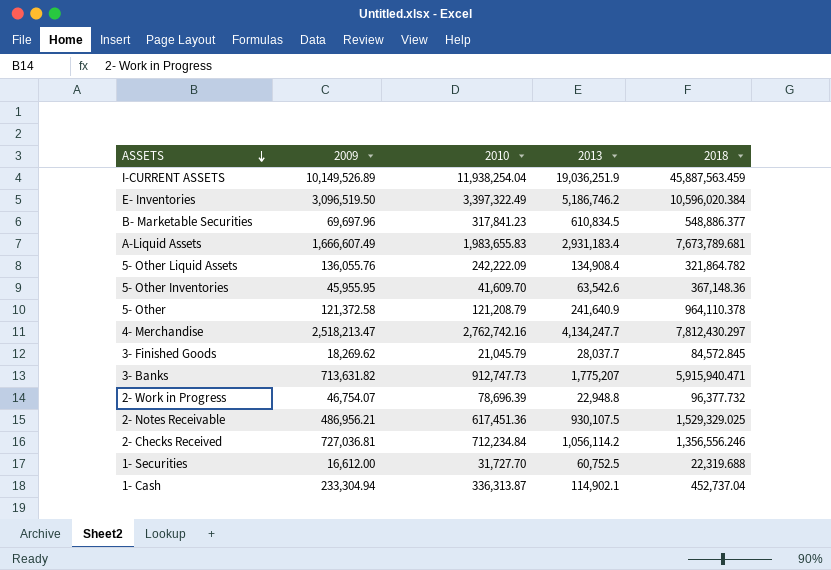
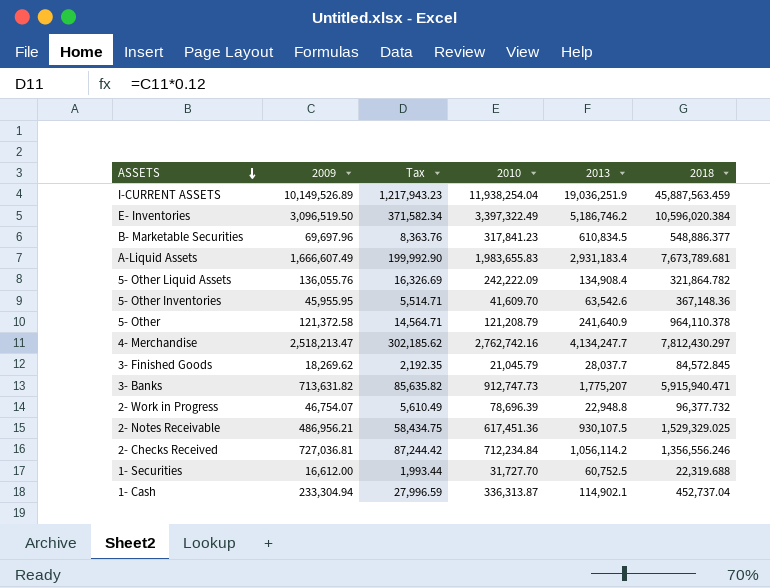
column Tax | formula: none -> [2009] * 0.12

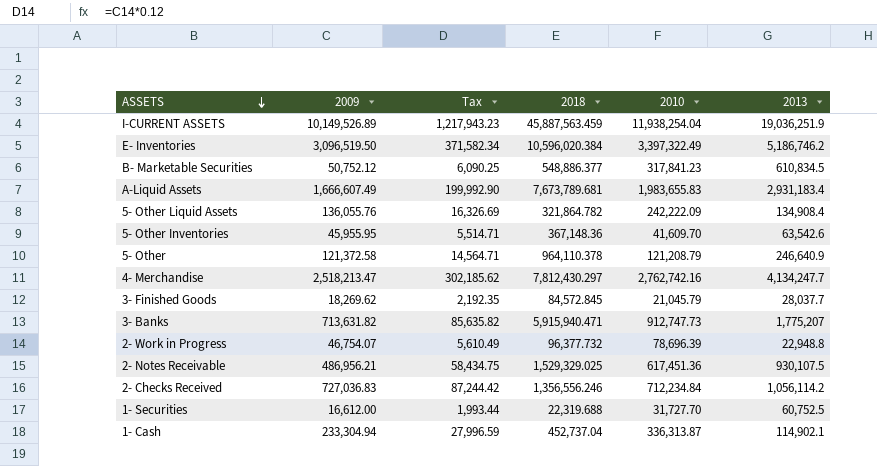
column 2018 | position: 6 -> 4
B- Marketable Securities | 2009: 69,697.96 -> 50,752.12
B- Marketable Securities | Tax: 8,363.76 -> 6,090.25
5- Other | 2013: 241,640.9 -> 246,640.9
2- Checks Received | 2009: 727,036.81 -> 727,036.83

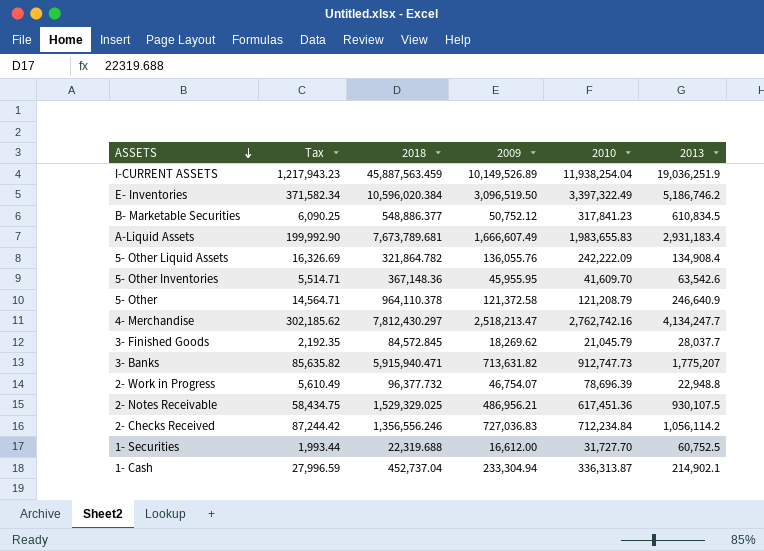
column 2009 | position: 2 -> 4
1- Cash | 2013: 114,902.1 -> 214,902.1

